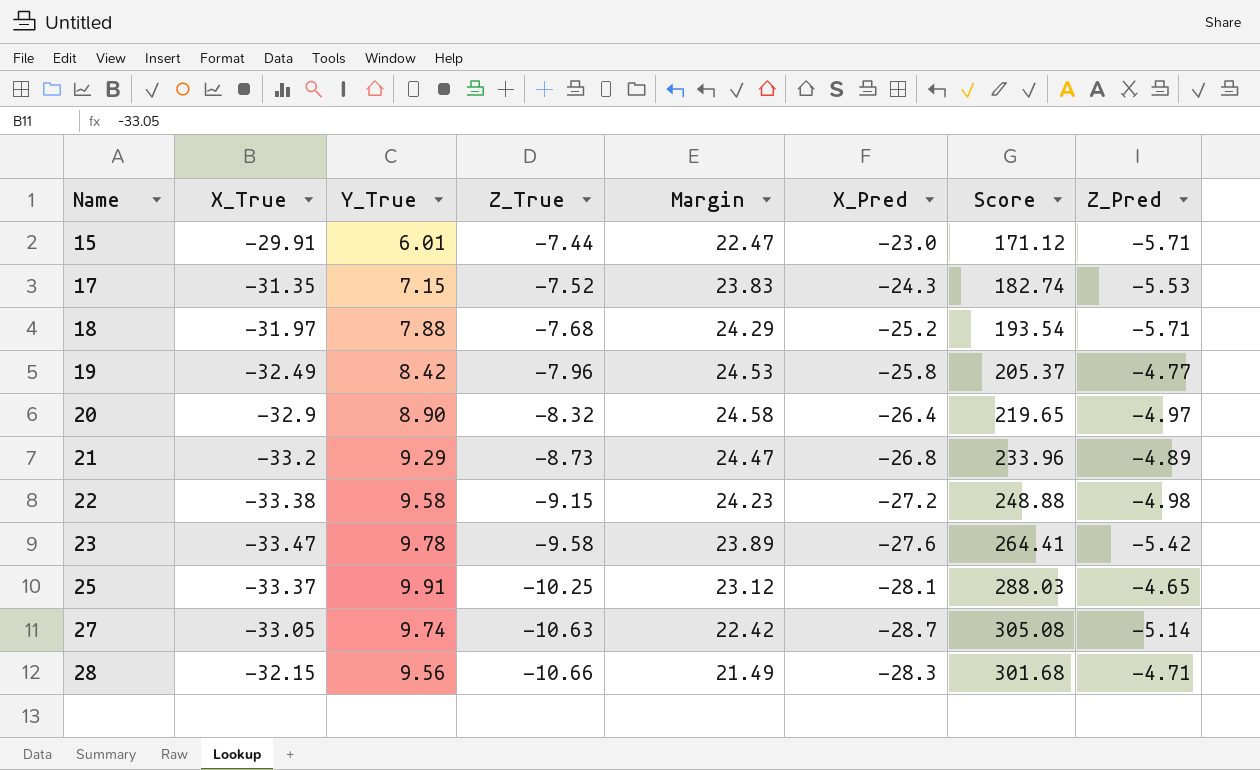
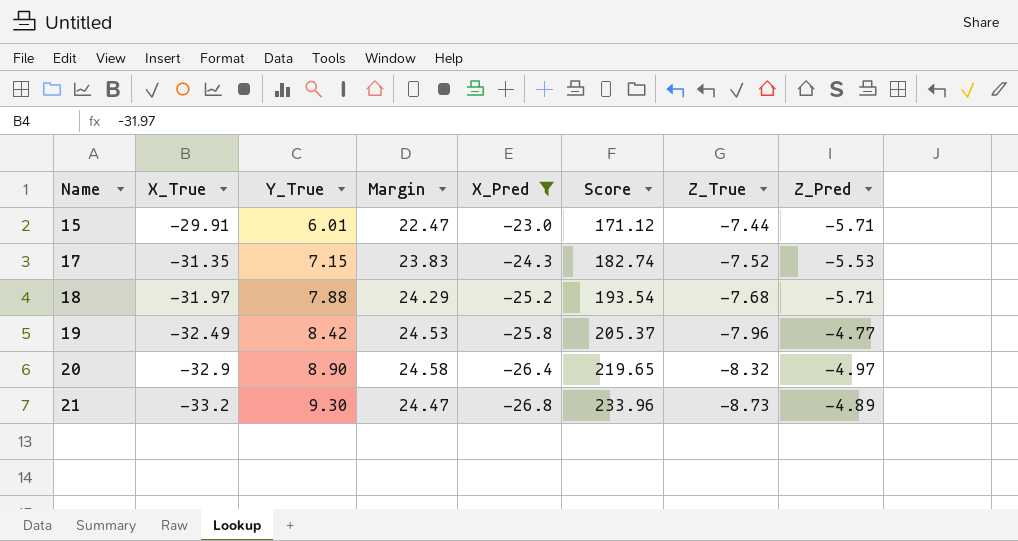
filter: none -> X_Pred >= -26.8
column Z_True | position: 4 -> 7
21 | Y_True: 9.29 -> 9.30

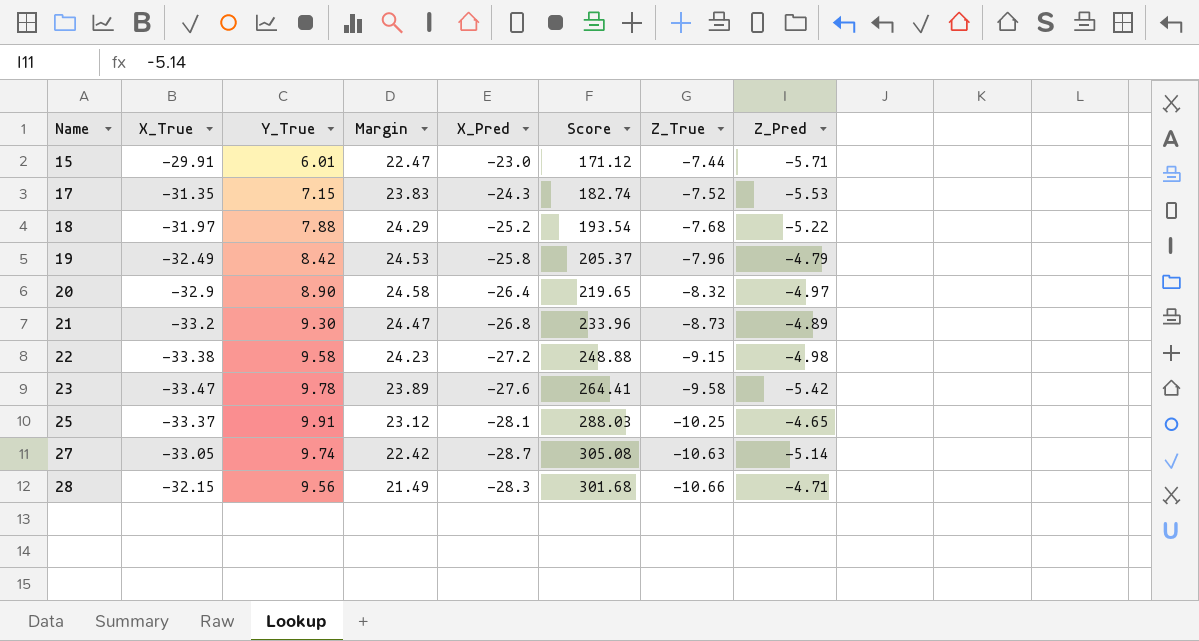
filter: X_Pred >= -26.8 -> none
18 | Z_Pred: -5.71 -> -5.22
19 | Z_Pred: -4.77 -> -4.79

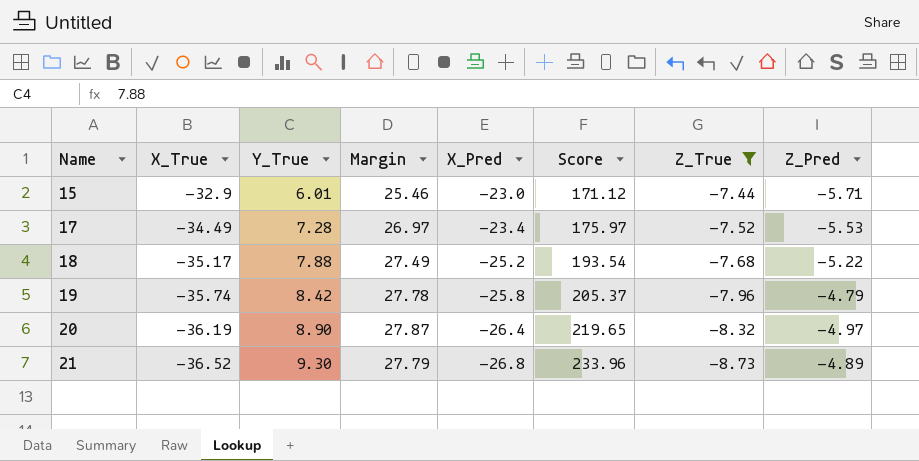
filter: none -> Z_True >= -8.73
15 | X_True: -29.91 -> -32.9
15 | Margin: 22.47 -> 25.46
17 | X_True: -31.35 -> -34.49
17 | Y_True: 7.15 -> 7.28
17 | Margin: 23.83 -> 26.97
17 | X_Pred: -24.3 -> -23.4
17 | Score: 182.74 -> 175.97
18 | X_True: -31.97 -> -35.17
18 | Margin: 24.29 -> 27.49
19 | X_True: -32.49 -> -35.74
19 | Margin: 24.53 -> 27.78
20 | X_True: -32.9 -> -36.19
20 | Margin: 24.58 -> 27.87
21 | X_True: -33.2 -> -36.52
21 | Margin: 24.47 -> 27.79

